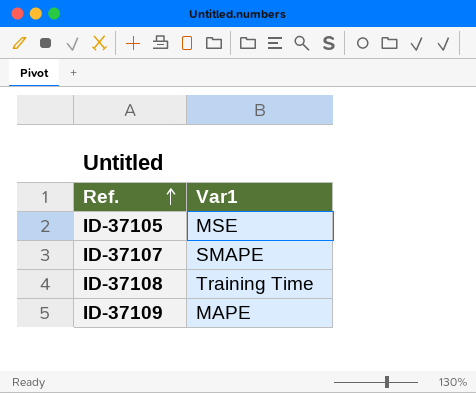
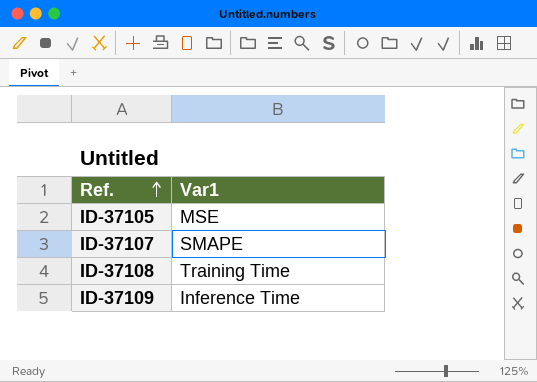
ID-37109 | Var1: MAPE -> Inference Time

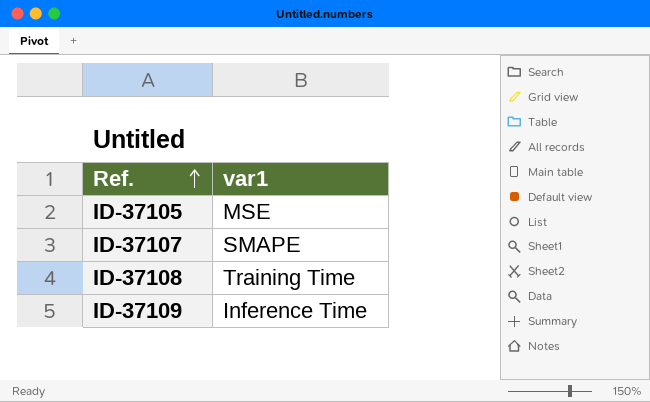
column name: Var1 -> var1

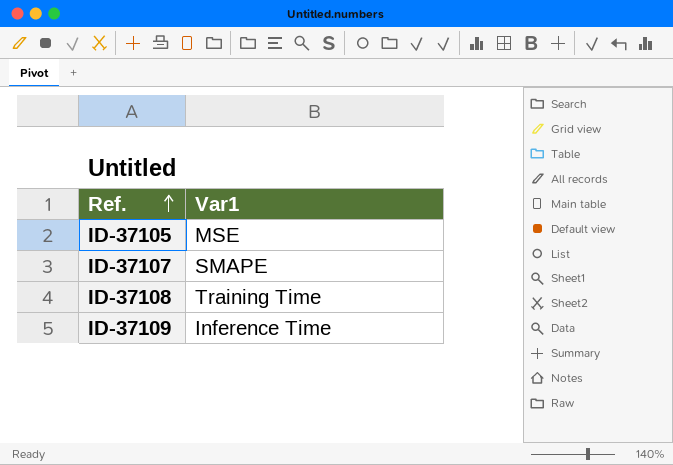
column name: var1 -> Var1

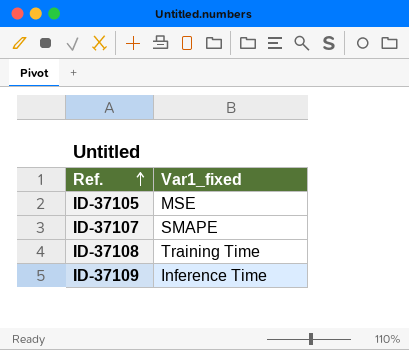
column name: Var1 -> Var1_fixed

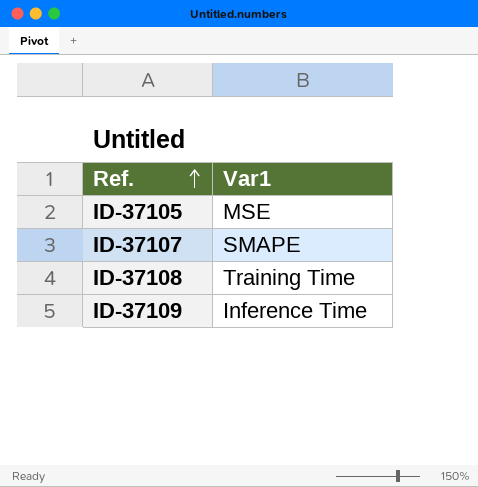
column name: Var1_fixed -> Var1

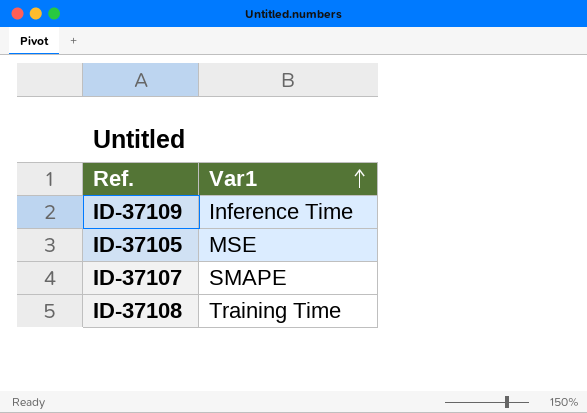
row order: Ref. ascending -> Var1 ascending

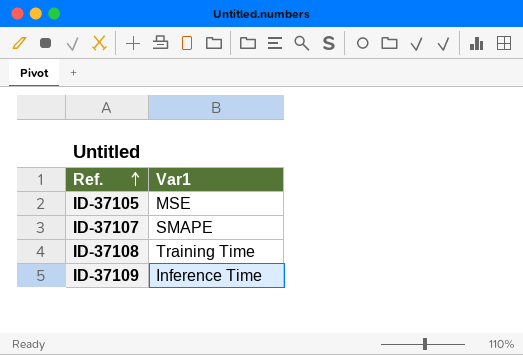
row order: Var1 ascending -> Ref. ascending

